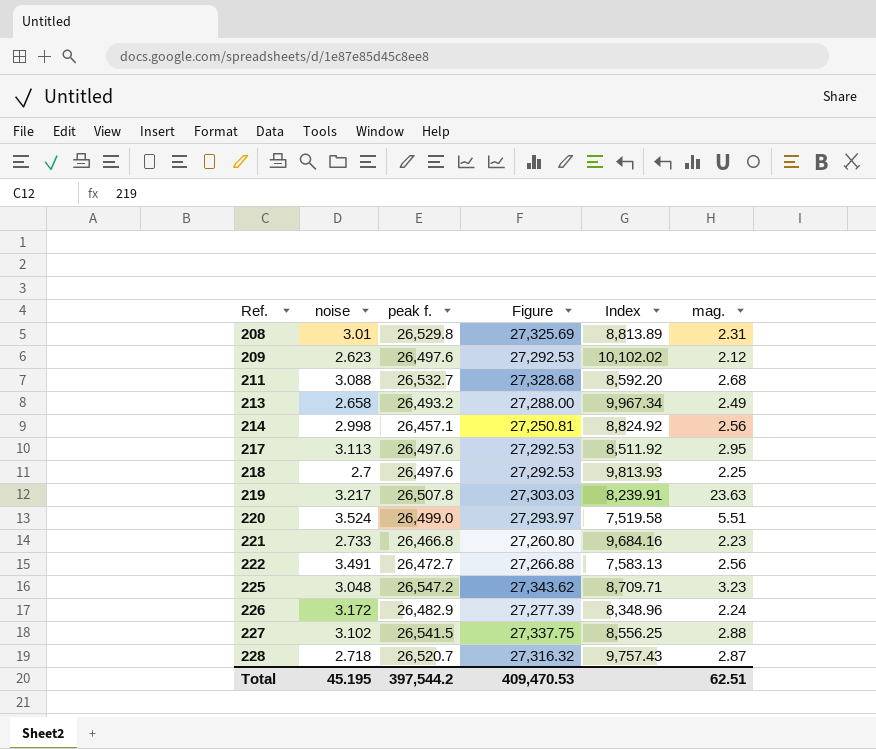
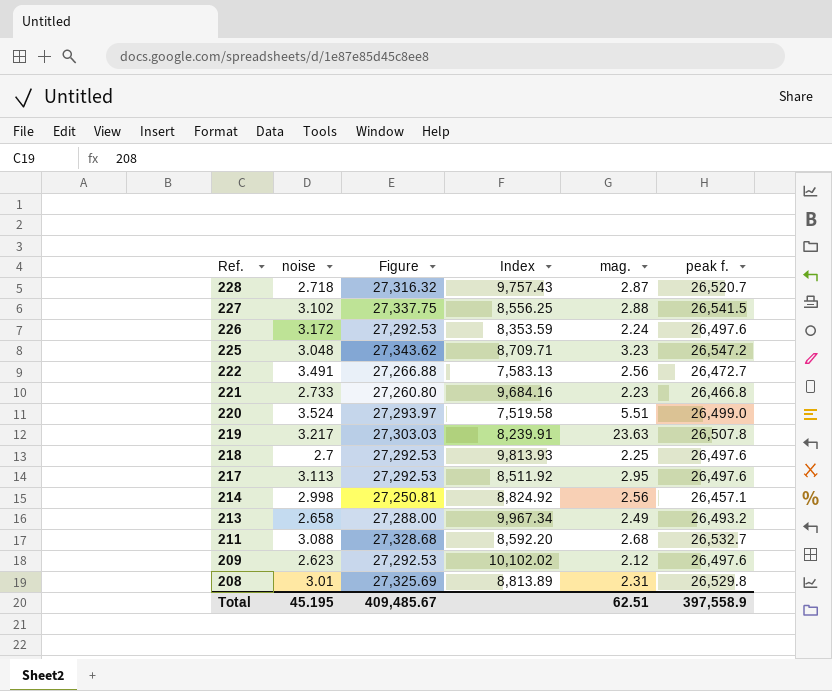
row order: Ref. ascending -> Ref. descending
column peak f. | position: 3 -> 6
226 | Figure: 27,277.39 -> 27,292.53
226 | Index: 8,348.96 -> 8,353.59
226 | peak f.: 26,482.9 -> 26,497.6
Total | Figure: 409,470.53 -> 409,485.67
Total | peak f.: 397,544.2 -> 397,558.9

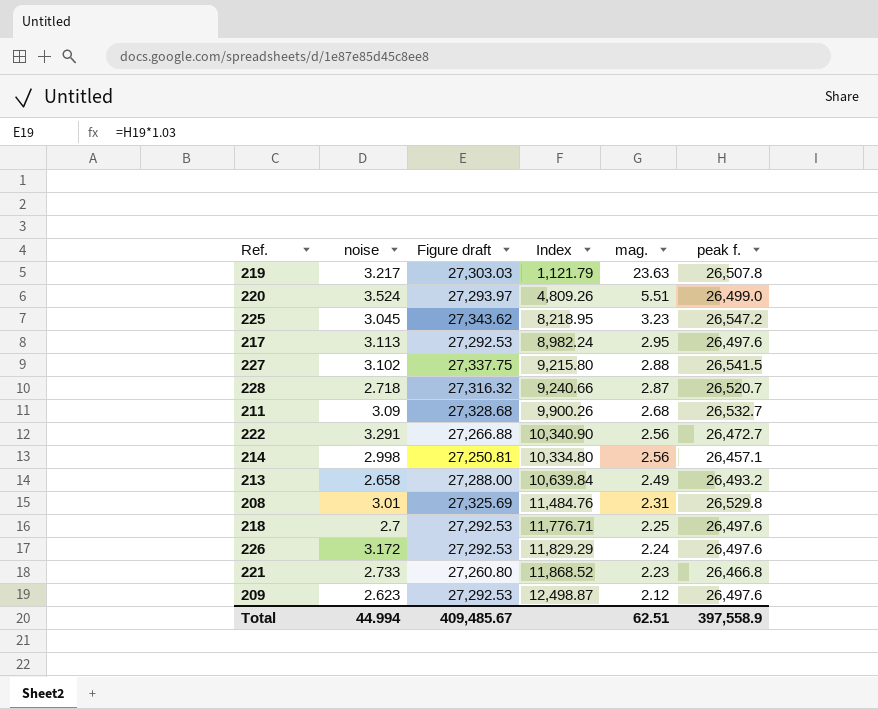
row order: Ref. descending -> mag. descending
column name: Figure -> Figure draft
column Index | formula: [peak f.] / [noise] -> [peak f.] / [mag.]
225 | noise: 3.048 -> 3.045
211 | noise: 3.088 -> 3.09
222 | noise: 3.491 -> 3.291
Total | noise: 45.195 -> 44.994

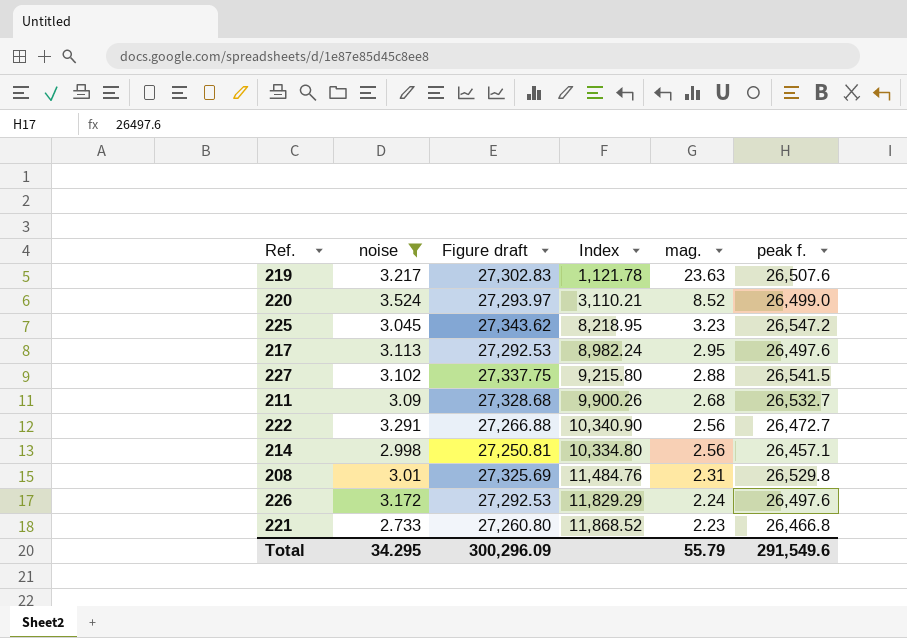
filter: none -> noise >= 2.733
219 | Figure draft: 27,303.03 -> 27,302.83
219 | Index: 1,121.79 -> 1,121.78
219 | peak f.: 26,507.8 -> 26,507.6
220 | Index: 4,809.26 -> 3,110.21
220 | mag.: 5.51 -> 8.52
Total | noise: 44.994 -> 34.295
Total | Figure draft: 409,485.67 -> 300,296.09
Total | mag.: 62.51 -> 55.79
Total | peak f.: 397,558.9 -> 291,549.6

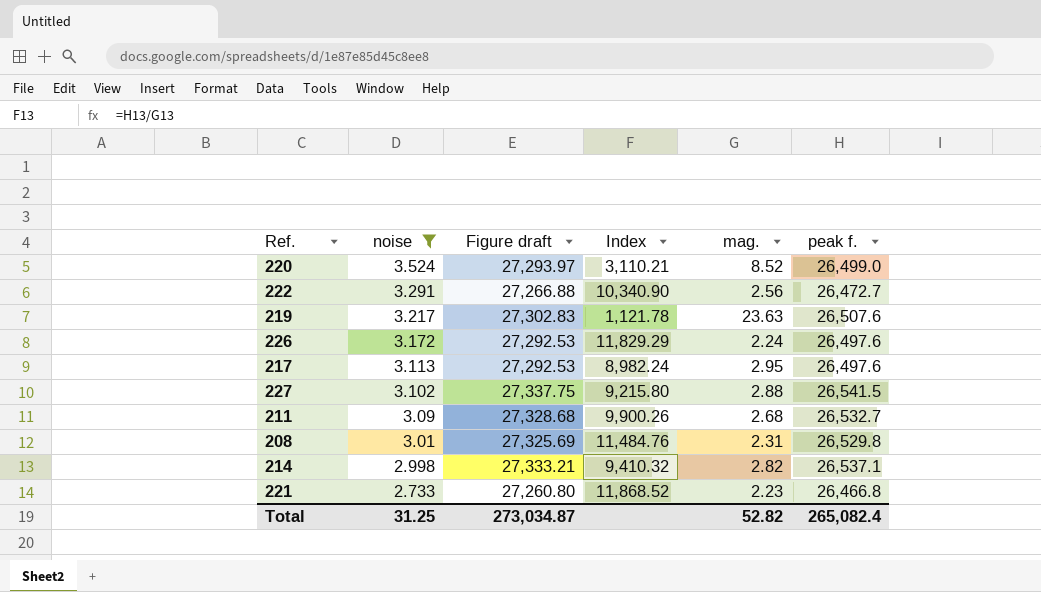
row order: mag. descending -> noise descending
row 225: 3.045 | 27,343.62 | 8,218.95 | 3.23 | 26,547.2 -> none
214 | Figure draft: 27,250.81 -> 27,333.21
214 | Index: 10,334.80 -> 9,410.32
214 | mag.: 2.56 -> 2.82
214 | peak f.: 26,457.1 -> 26,537.1
Total | noise: 34.295 -> 31.25
Total | Figure draft: 300,296.09 -> 273,034.87
Total | mag.: 55.79 -> 52.82
Total | peak f.: 291,549.6 -> 265,082.4

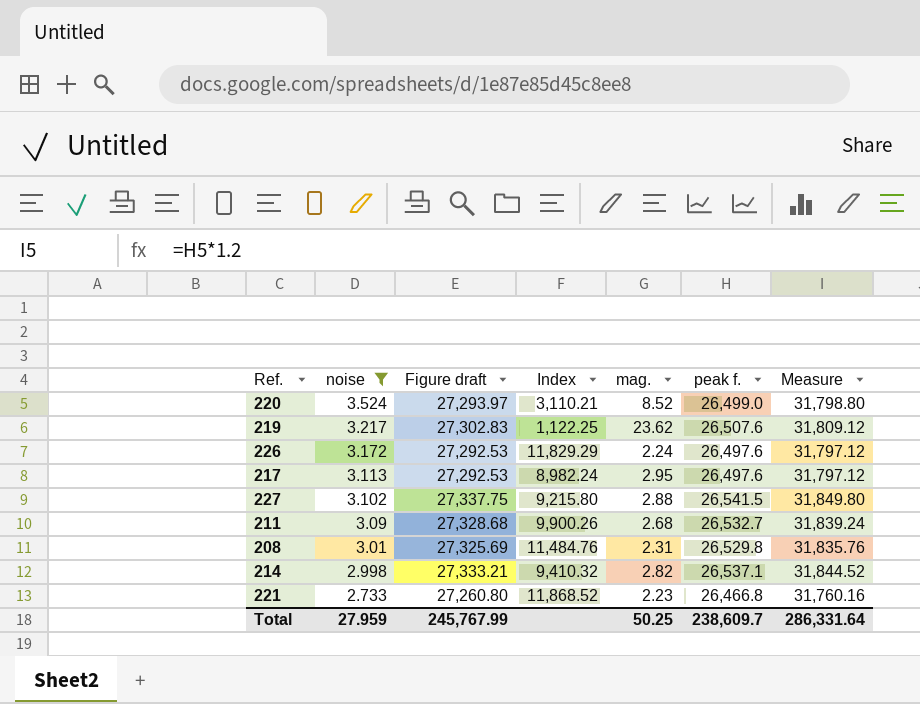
column Measure | formula: none -> [peak f.] * 1.2
row 222: 3.291 | 27,266.88 | 10,340.90 | 2.56 | 26,472.7 -> none
219 | Index: 1,121.78 -> 1,122.25
219 | mag.: 23.63 -> 23.62
Total | noise: 31.25 -> 27.959
Total | Figure draft: 273,034.87 -> 245,767.99
Total | mag.: 52.82 -> 50.25
Total | peak f.: 265,082.4 -> 238,609.7

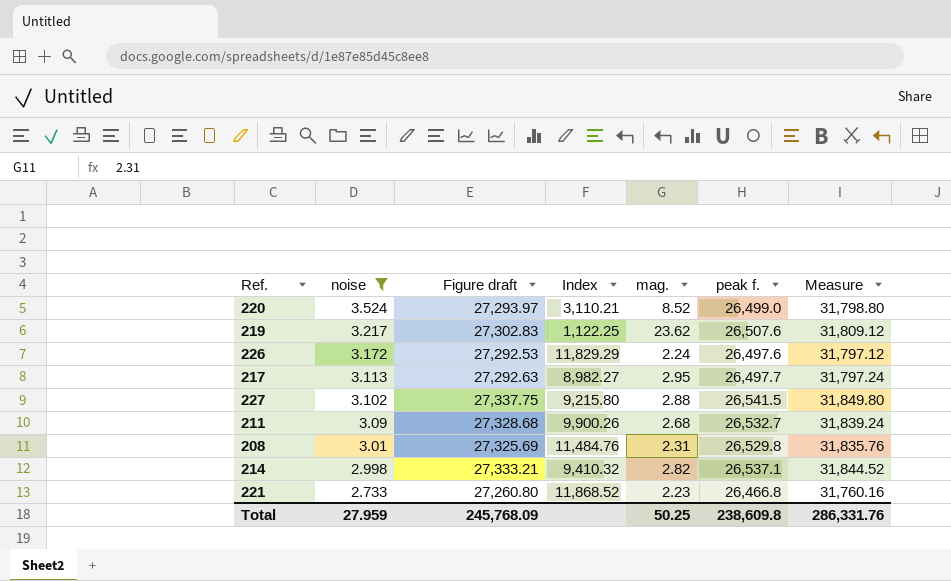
217 | Figure draft: 27,292.53 -> 27,292.63
217 | Index: 8,982.24 -> 8,982.27
217 | peak f.: 26,497.6 -> 26,497.7
217 | Measure: 31,797.12 -> 31,797.24
Total | Figure draft: 245,767.99 -> 245,768.09
Total | peak f.: 238,609.7 -> 238,609.8
Total | Measure: 286,331.64 -> 286,331.76

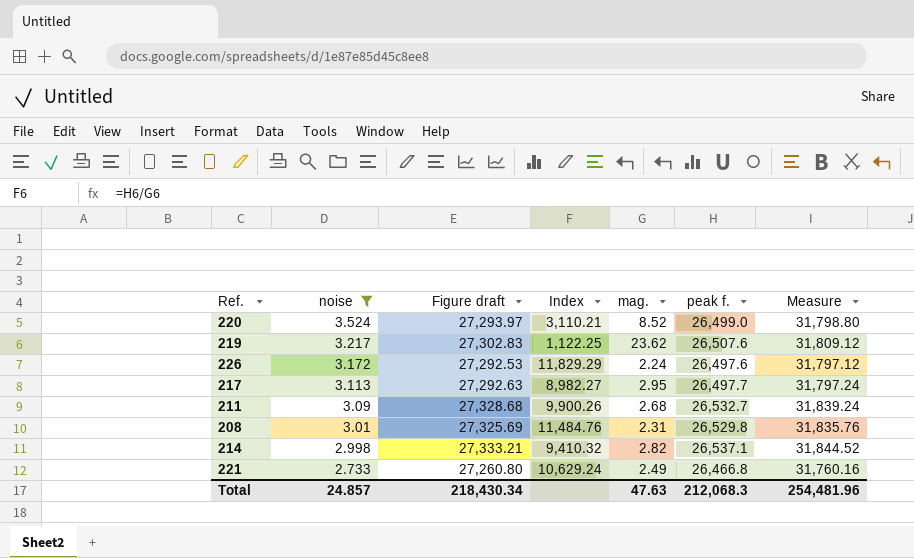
row 227: 3.102 | 27,337.75 | 9,215.80 | 2.88 | 26,541.5 | 31,849.80 -> none
221 | Index: 11,868.52 -> 10,629.24
221 | mag.: 2.23 -> 2.49
Total | noise: 27.959 -> 24.857
Total | Figure draft: 245,768.09 -> 218,430.34
Total | mag.: 50.25 -> 47.63
Total | peak f.: 238,609.8 -> 212,068.3
Total | Measure: 286,331.76 -> 254,481.96

